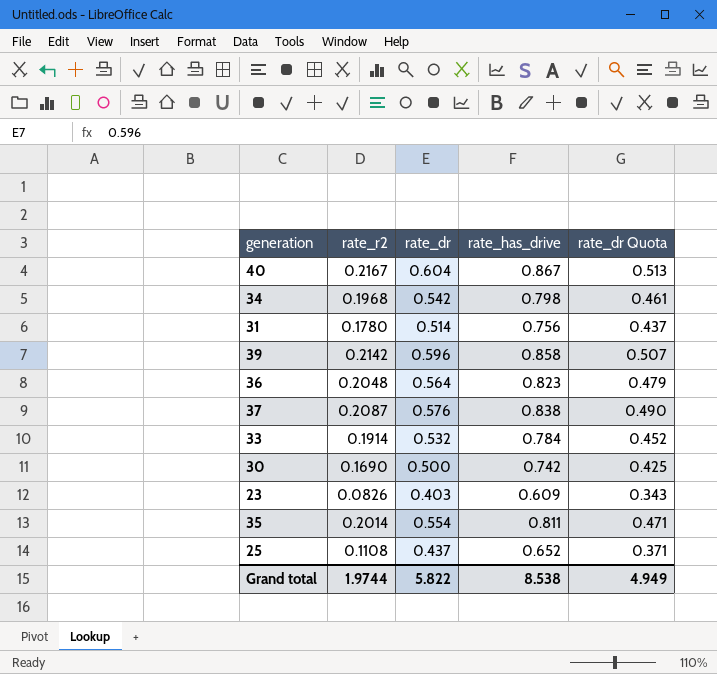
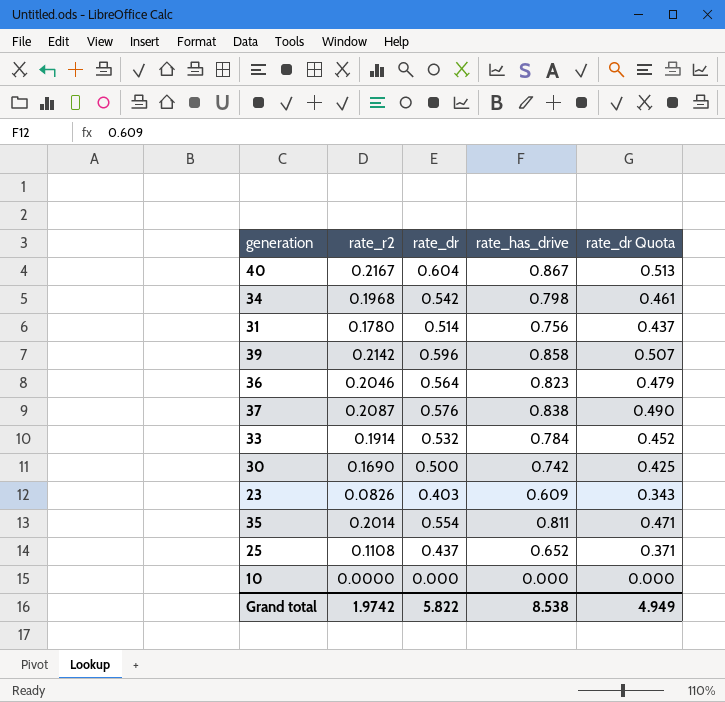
36 | rate_r2: 0.2048 -> 0.2046
row 10: none -> 0.0000 | 0.000 | 0.000 | 0.000
Grand total | rate_r2: 1.9744 -> 1.9742

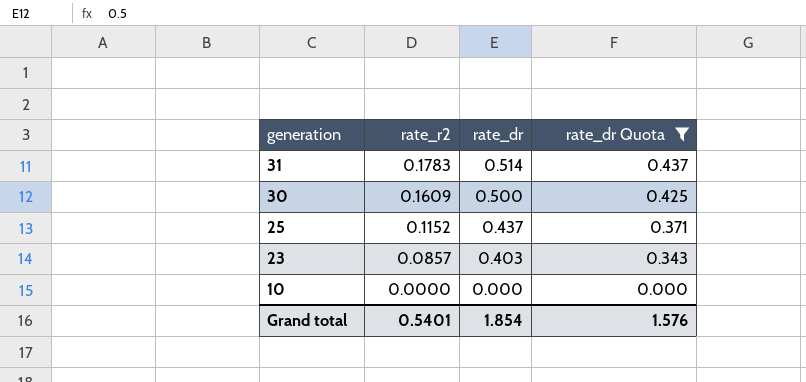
filter: none -> rate_dr Quota <= 0.437
row order: none -> generation descending
column rate_has_drive | position: 4 -> none
31 | rate_r2: 0.1780 -> 0.1783
30 | rate_r2: 0.1690 -> 0.1609
25 | rate_r2: 0.1108 -> 0.1152
23 | rate_r2: 0.0826 -> 0.0857
Grand total | rate_r2: 1.9742 -> 0.5401
Grand total | rate_dr: 5.822 -> 1.854
Grand total | rate_dr Quota: 4.949 -> 1.576

